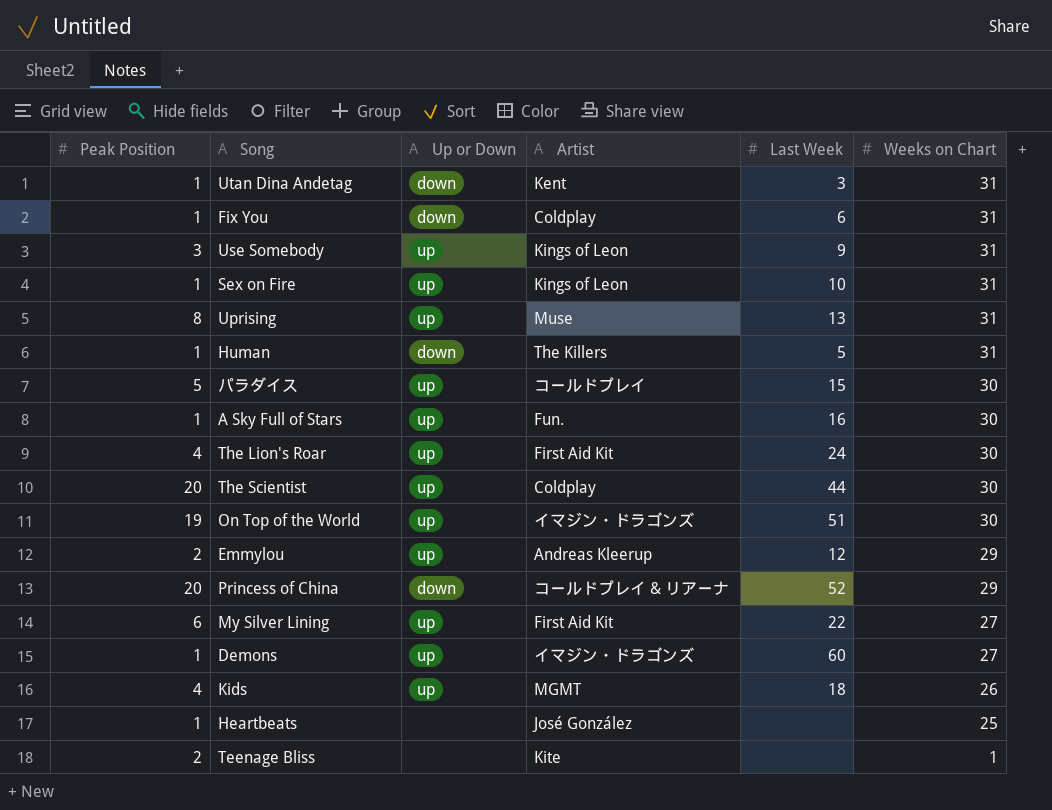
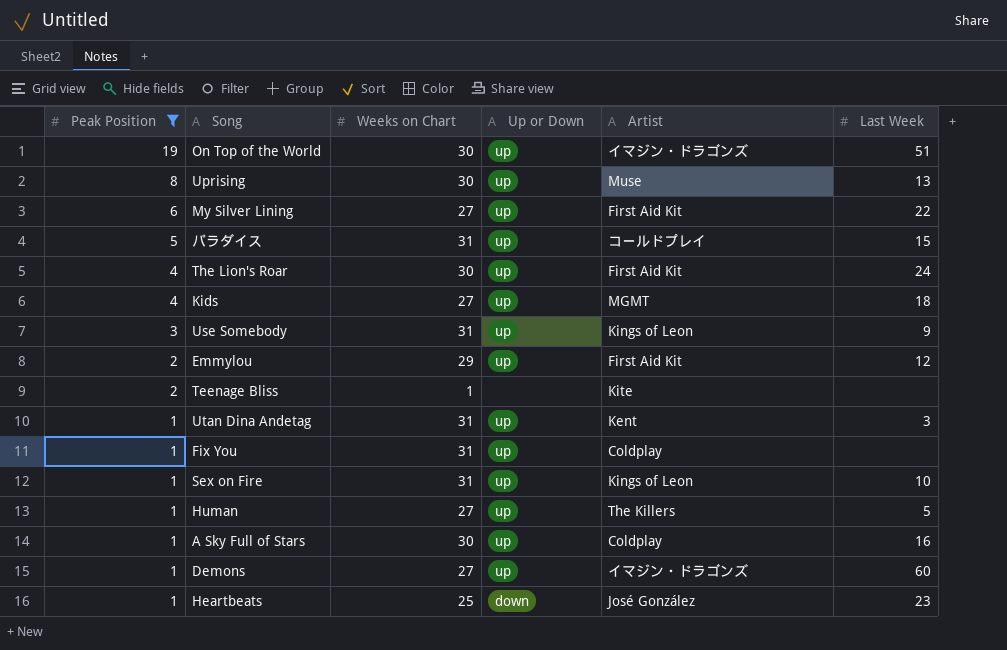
filter: none -> Peak Position != 20
row order: Weeks on Chart descending -> Peak Position descending
column Weeks on Chart | position: 6 -> 3
Uprising | Weeks on Chart: 31 -> 30
パラダイス | Weeks on Chart: 30 -> 31
Kids | Weeks on Chart: 26 -> 27
Emmylou | Artist: Andreas Kleerup -> First Aid Kit
Utan Dina Andetag | Up or Down: down -> up
Fix You | Up or Down: down -> up
Fix You | Last Week: 6 -> none
Human | Weeks on Chart: 31 -> 27
Human | Up or Down: down -> up
A Sky Full of Stars | Artist: Fun. -> Coldplay
Heartbeats | Up or Down: none -> down
Heartbeats | Last Week: none -> 23

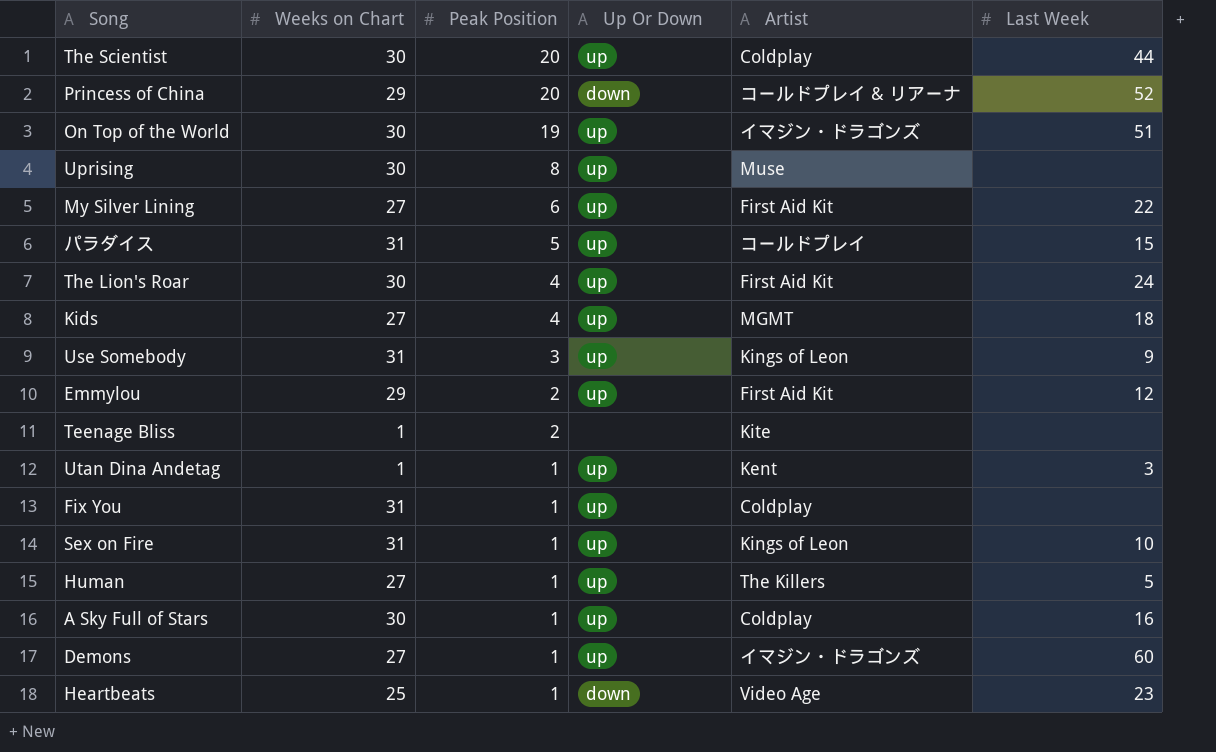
filter: Peak Position != 20 -> none
column Peak Position | position: 1 -> 3
column name: Up or Down -> Up Or Down
Uprising | Last Week: 13 -> none
Utan Dina Andetag | Weeks on Chart: 31 -> 1
Heartbeats | Artist: José González -> Video Age

